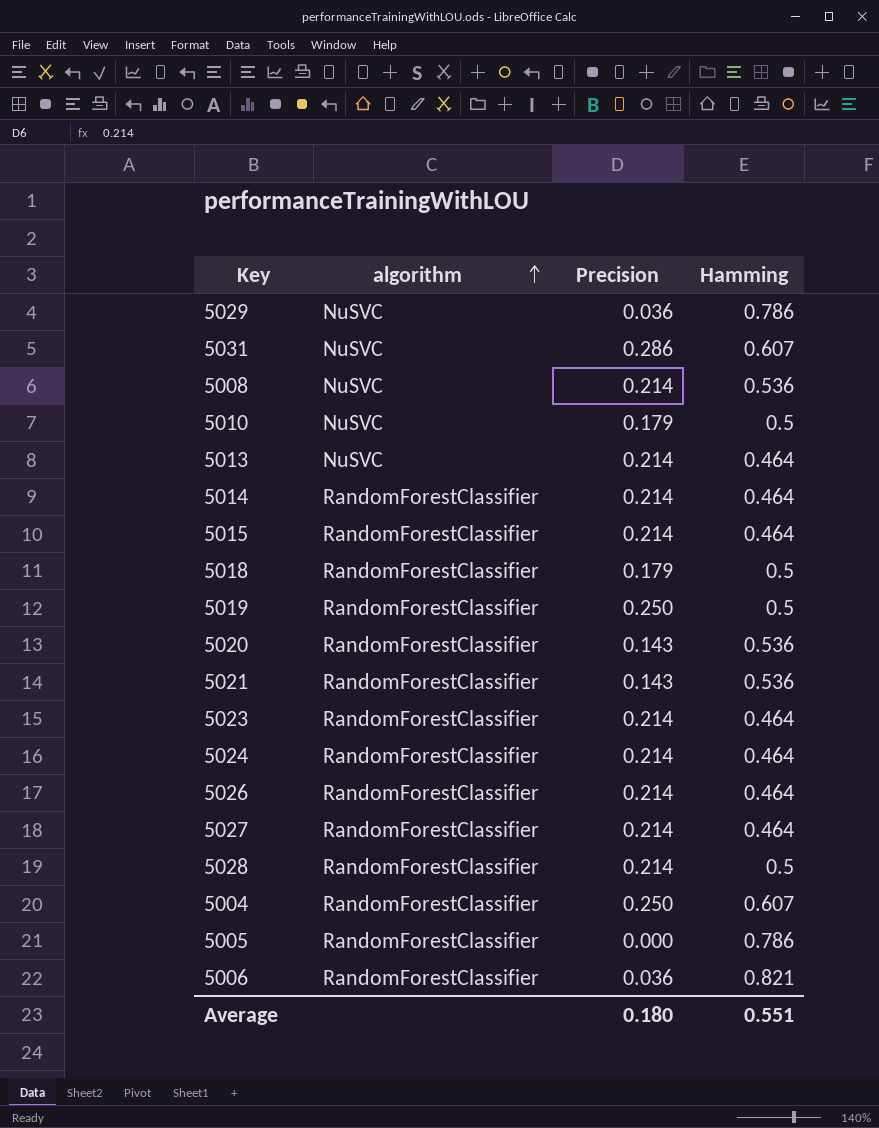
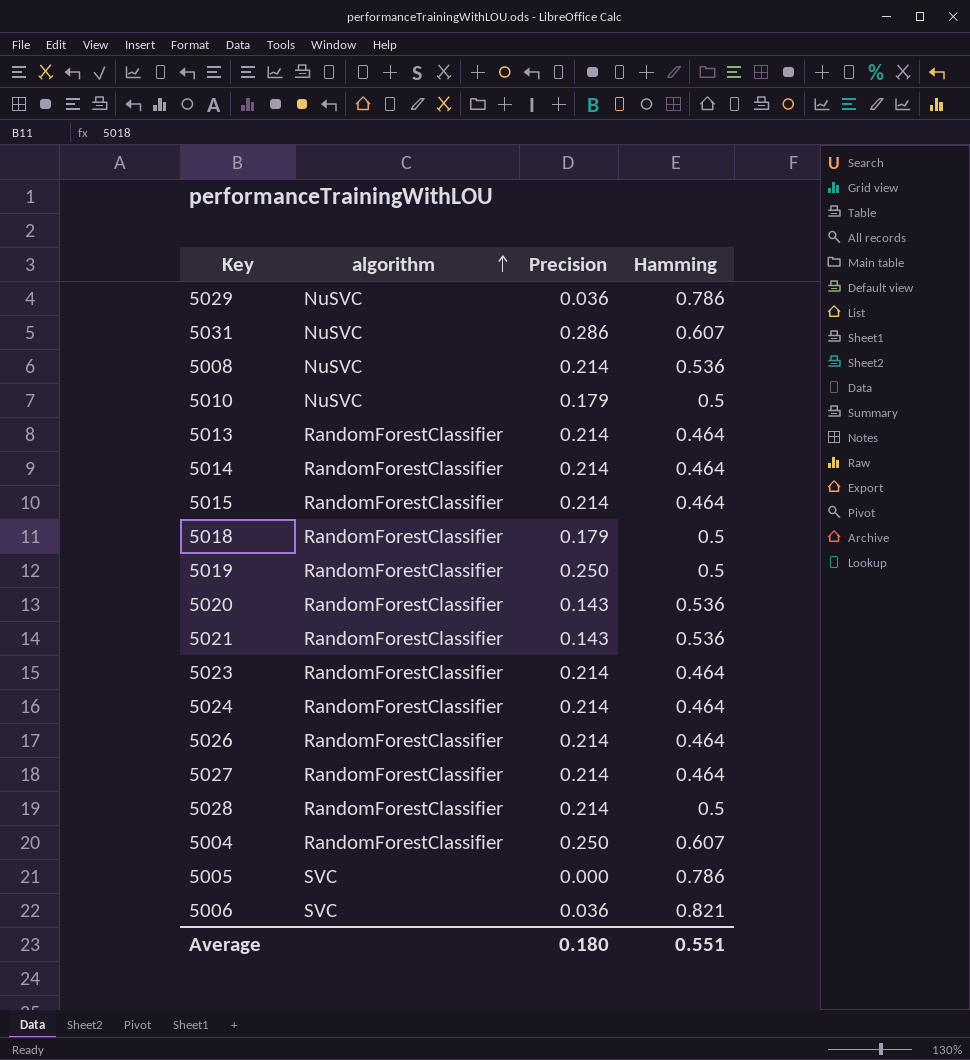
5013 | algorithm: NuSVC -> RandomForestClassifier
5005 | algorithm: RandomForestClassifier -> SVC
5006 | algorithm: RandomForestClassifier -> SVC

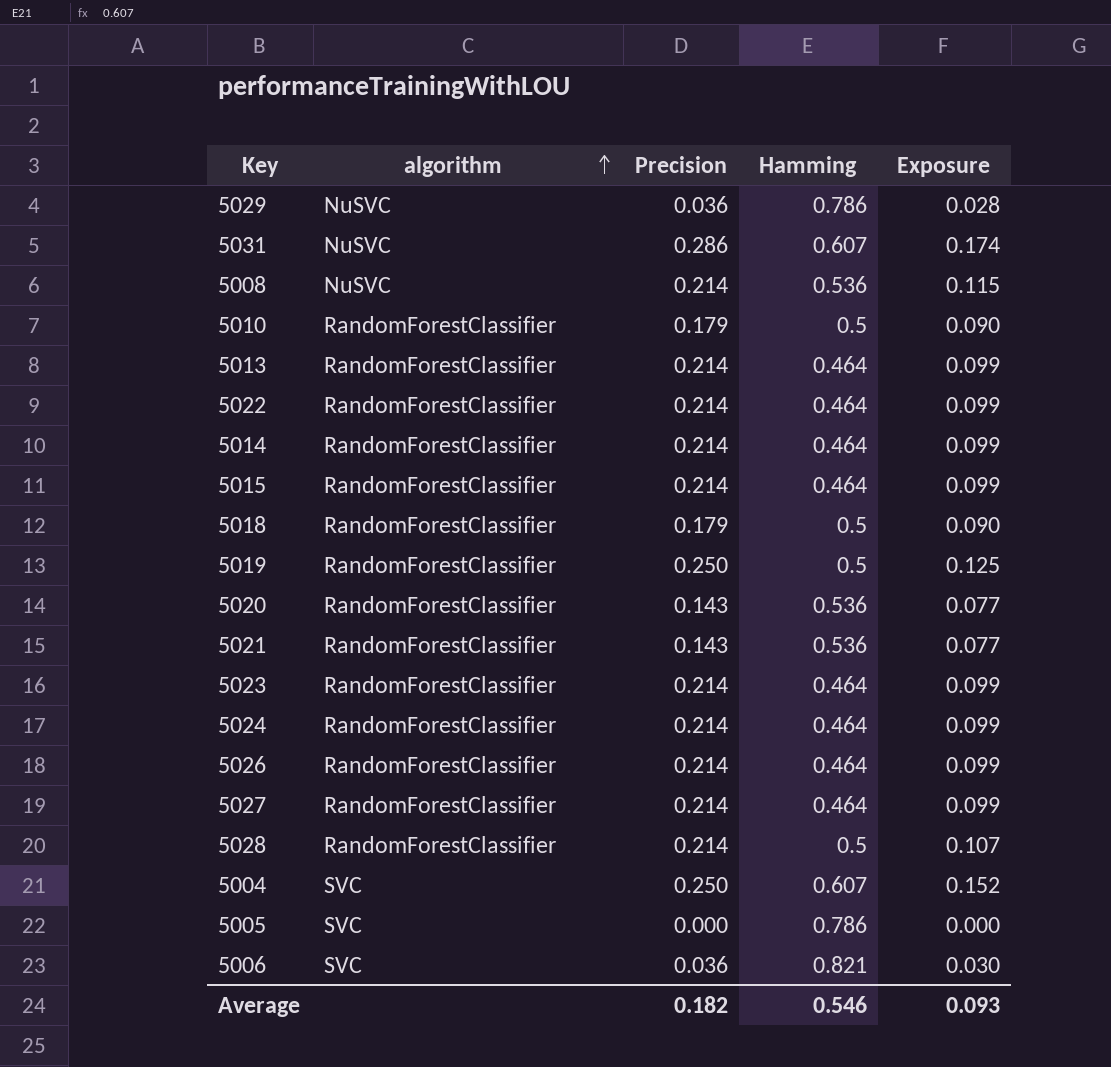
column Exposure | formula: none -> [Precision] * [Hamming]
5010 | algorithm: NuSVC -> RandomForestClassifier
row 5022: none -> RandomForestClassifier | 0.214 | 0.464 | 0.099
5004 | algorithm: RandomForestClassifier -> SVC
Average | Precision: 0.180 -> 0.182
Average | Hamming: 0.551 -> 0.546

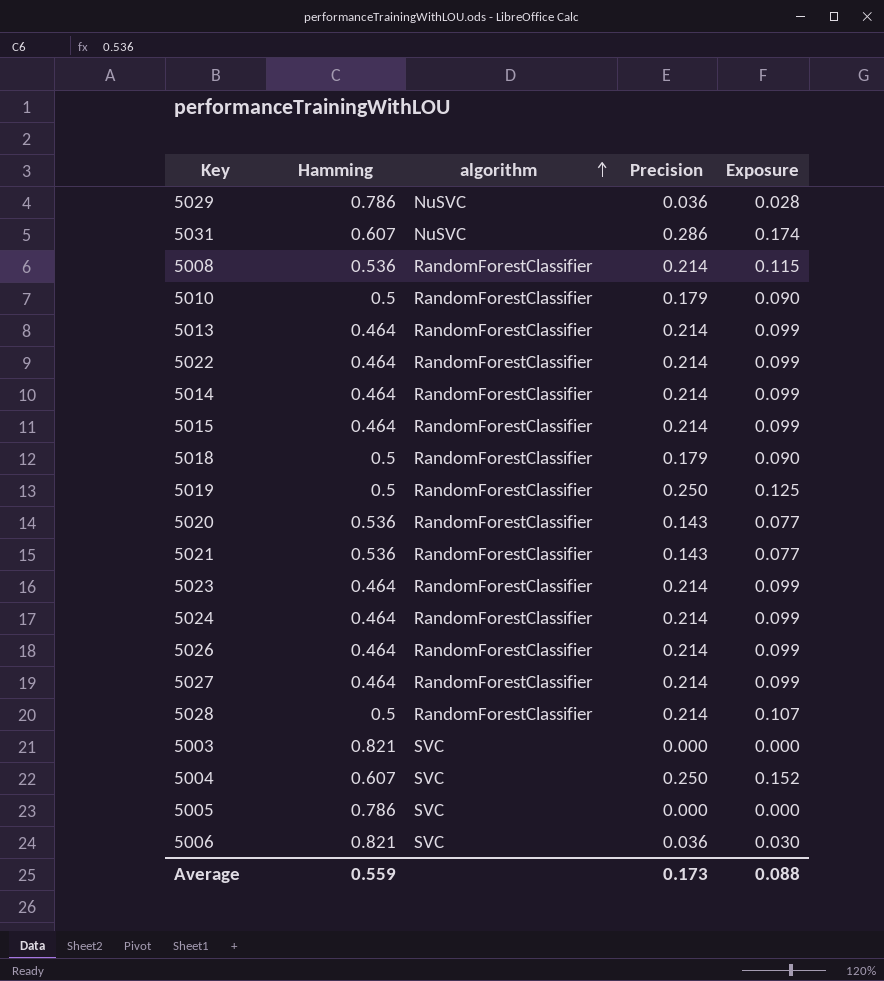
column Hamming | position: 4 -> 2
5008 | algorithm: NuSVC -> RandomForestClassifier
row 5003: none -> 0.821 | SVC | 0.000 | 0.000
Average | Hamming: 0.546 -> 0.559
Average | Precision: 0.182 -> 0.173
Average | Exposure: 0.093 -> 0.088

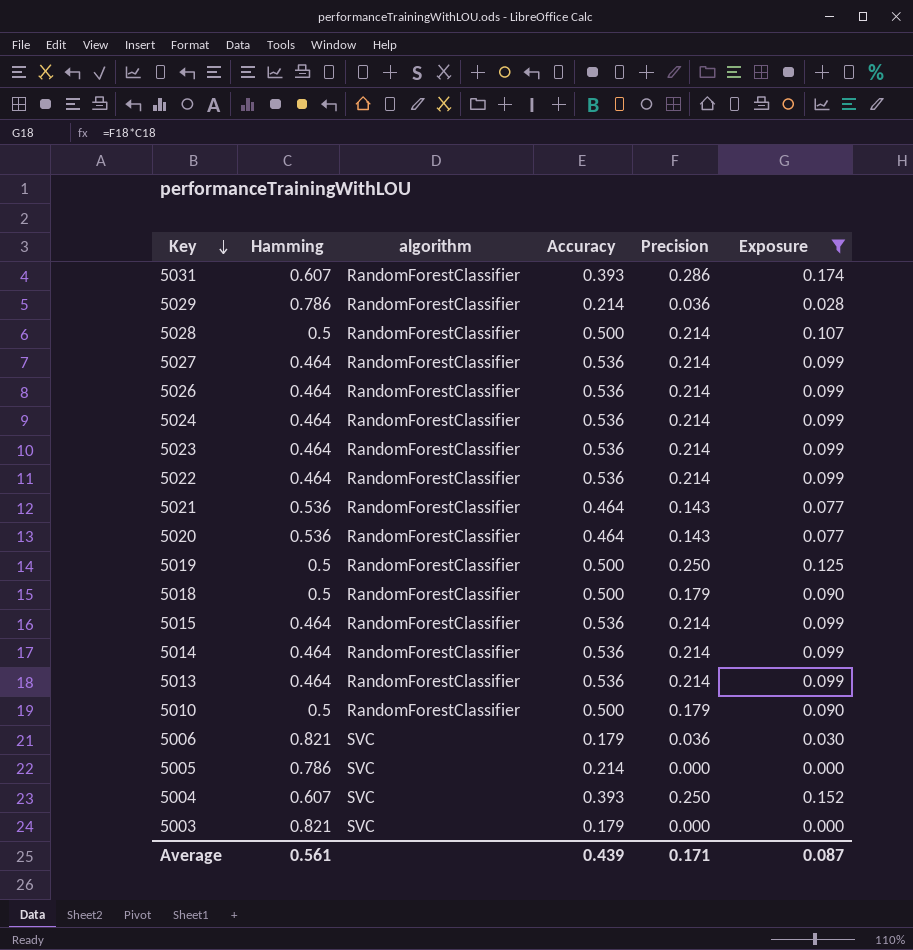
filter: none -> Exposure != 0.115
row order: algorithm ascending -> Key descending
column Accuracy | position: none -> 4
5031 | algorithm: NuSVC -> RandomForestClassifier
5029 | algorithm: NuSVC -> RandomForestClassifier
Average | Hamming: 0.559 -> 0.561
Average | Precision: 0.173 -> 0.171
Average | Exposure: 0.088 -> 0.087

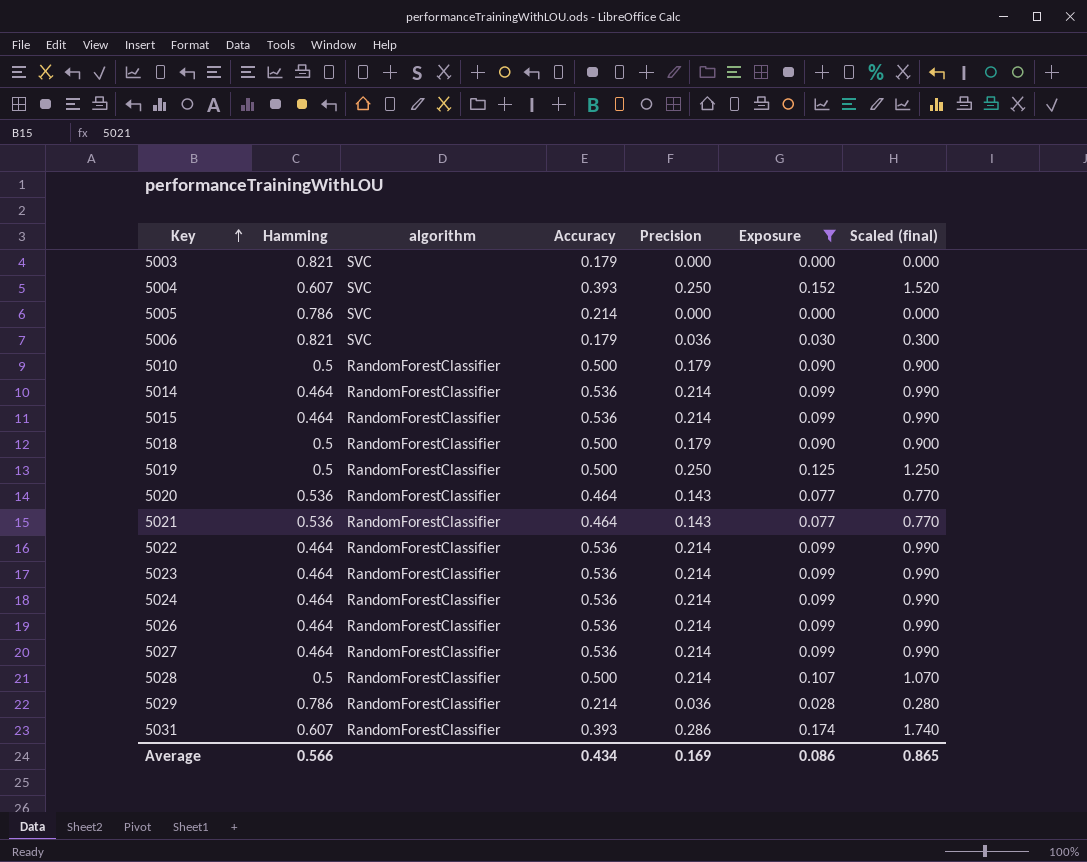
row order: Key descending -> Key ascending
column Scaled (final) | formula: none -> [Exposure] * 10
row 5013: 0.464 | RandomForestClassifier | 0.536 | 0.214 | 0.099 -> none
Average | Hamming: 0.561 -> 0.566
Average | Accuracy: 0.439 -> 0.434
Average | Precision: 0.171 -> 0.169
Average | Exposure: 0.087 -> 0.086

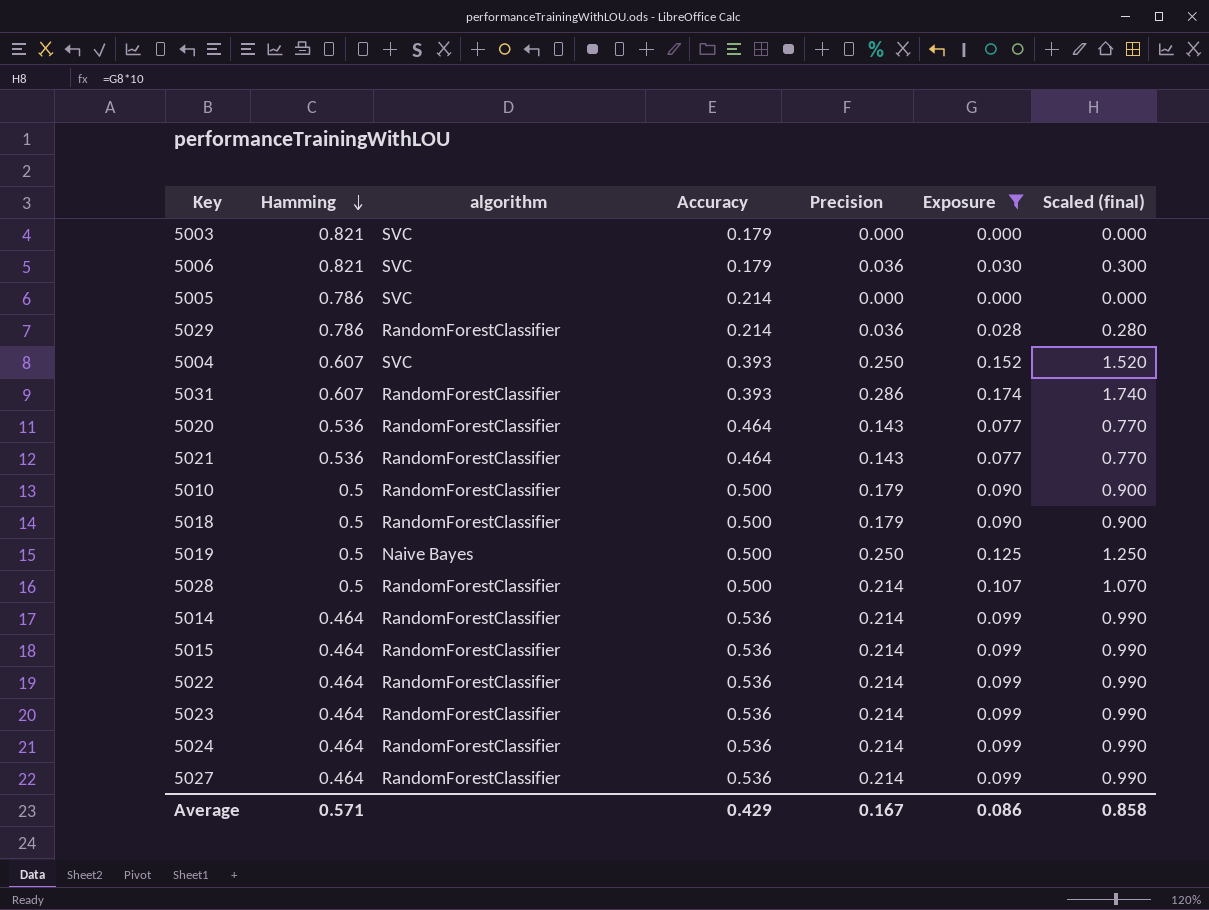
row order: Key ascending -> Hamming descending
row 5026: 0.464 | RandomForestClassifier | 0.536 | 0.214 | 0.099 | 0.990 -> none
5019 | algorithm: RandomForestClassifier -> Naive Bayes
Average | Hamming: 0.566 -> 0.571
Average | Accuracy: 0.434 -> 0.429
Average | Precision: 0.169 -> 0.167
Average | Scaled (final): 0.865 -> 0.858

